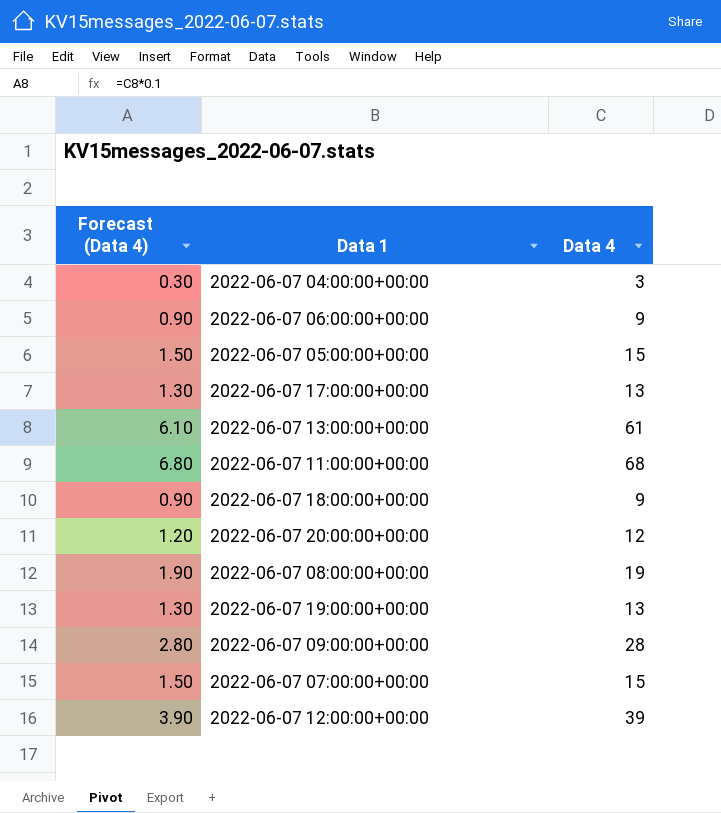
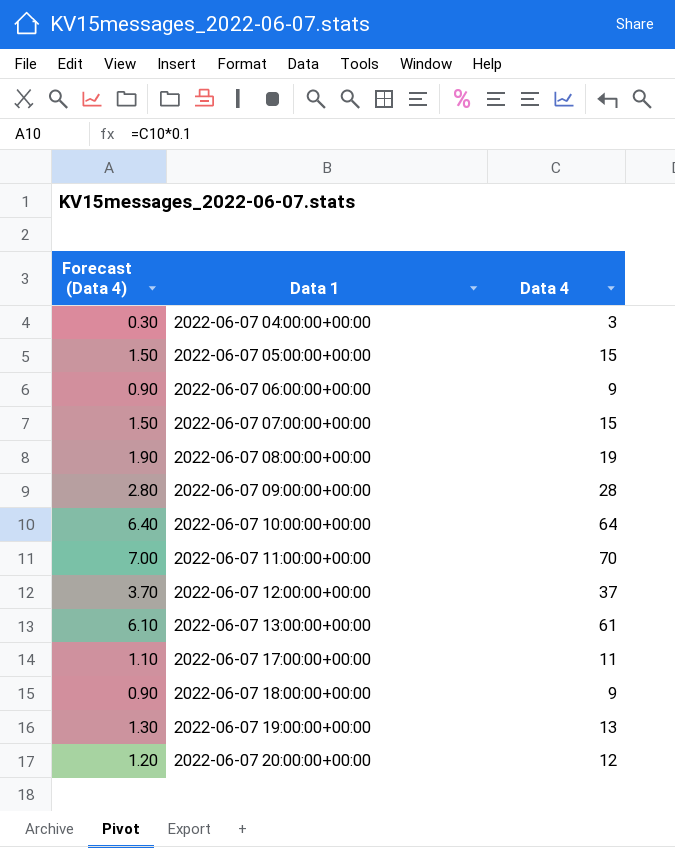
row order: none -> Data 1 ascending
row 2022-06-07 10:00:00+00:00: none -> 6.40 | 64
2022-06-07 11:00:00+00:00 | Forecast (Data 4): 6.80 -> 7.00
2022-06-07 11:00:00+00:00 | Data 4: 68 -> 70
2022-06-07 12:00:00+00:00 | Forecast (Data 4): 3.90 -> 3.70
2022-06-07 12:00:00+00:00 | Data 4: 39 -> 37
2022-06-07 17:00:00+00:00 | Forecast (Data 4): 1.30 -> 1.10
2022-06-07 17:00:00+00:00 | Data 4: 13 -> 11

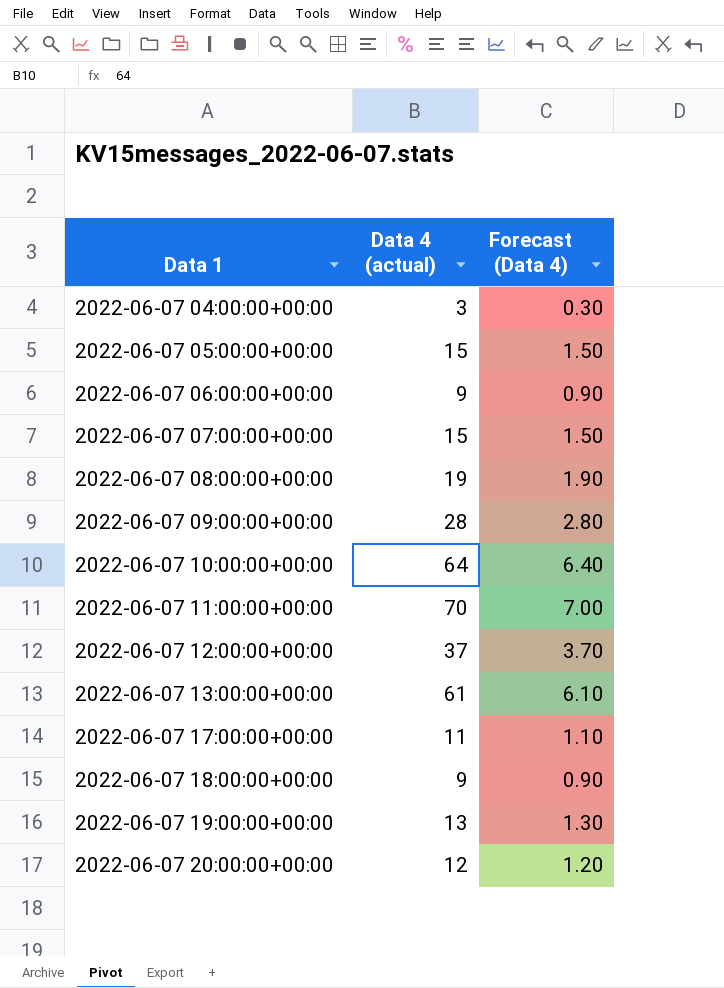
column name: Data 4 -> Data 4 (actual)
column Forecast (Data 4) | position: 1 -> 3

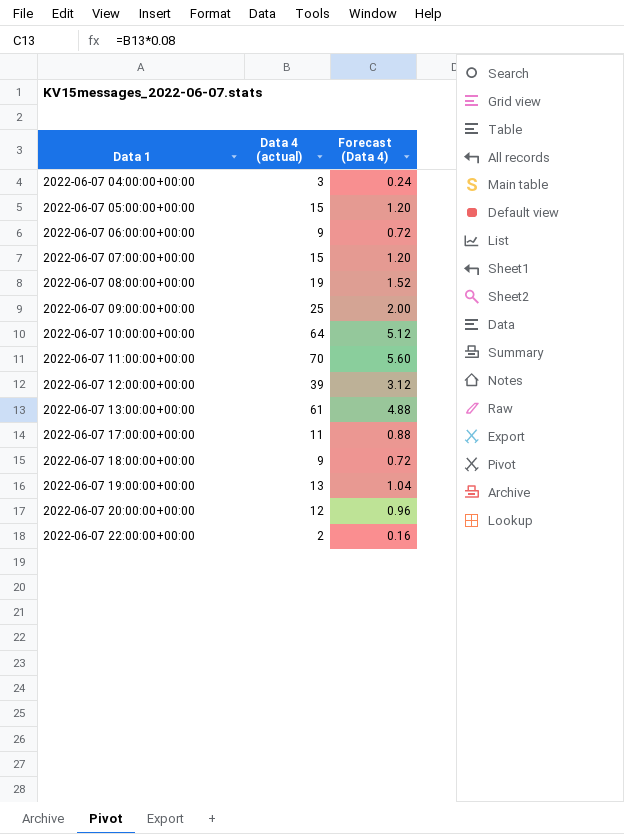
column Forecast (Data 4) | formula: [Data 4 (actual)] * 0.1 -> [Data 4 (actual)] * 0.08
2022-06-07 09:00:00+00:00 | Data 4 (actual): 28 -> 25
2022-06-07 12:00:00+00:00 | Data 4 (actual): 37 -> 39
row 2022-06-07 22:00:00+00:00: none -> 2 | 0.16

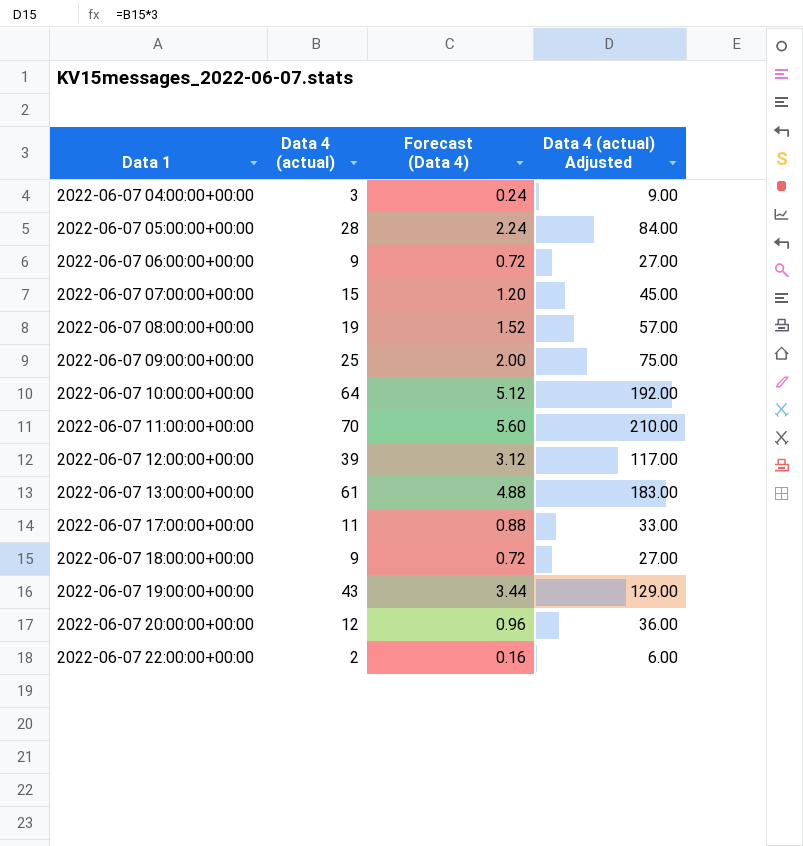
column Data 4 (actual) Adjusted | formula: none -> [Data 4 (actual)] * 3
2022-06-07 05:00:00+00:00 | Data 4 (actual): 15 -> 28
2022-06-07 05:00:00+00:00 | Forecast (Data 4): 1.20 -> 2.24
2022-06-07 19:00:00+00:00 | Data 4 (actual): 13 -> 43
2022-06-07 19:00:00+00:00 | Forecast (Data 4): 1.04 -> 3.44

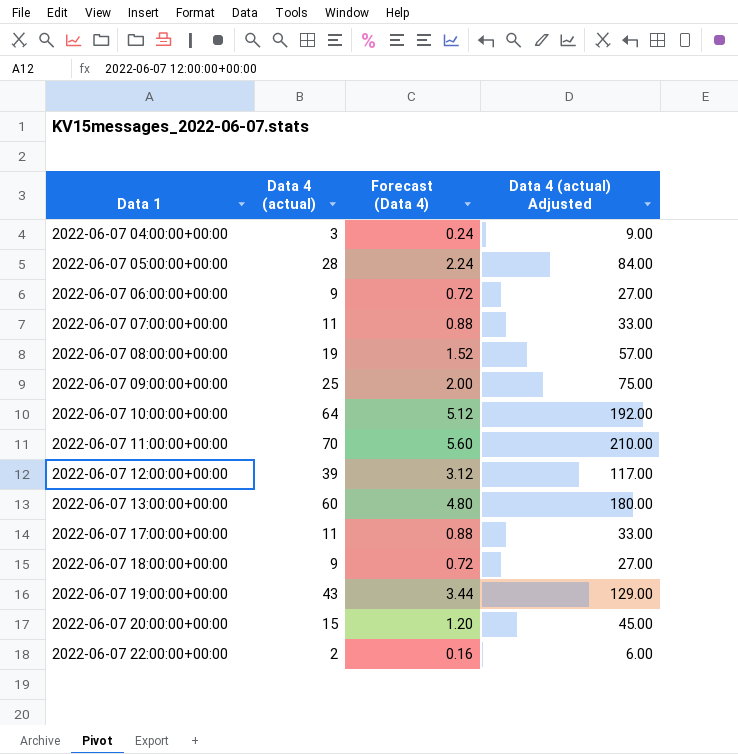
2022-06-07 07:00:00+00:00 | Data 4 (actual): 15 -> 11
2022-06-07 07:00:00+00:00 | Forecast (Data 4): 1.20 -> 0.88
2022-06-07 07:00:00+00:00 | Data 4 (actual) Adjusted: 45.00 -> 33.00
2022-06-07 13:00:00+00:00 | Data 4 (actual): 61 -> 60
2022-06-07 13:00:00+00:00 | Forecast (Data 4): 4.88 -> 4.80
2022-06-07 13:00:00+00:00 | Data 4 (actual) Adjusted: 183.00 -> 180.00
2022-06-07 20:00:00+00:00 | Data 4 (actual): 12 -> 15
2022-06-07 20:00:00+00:00 | Forecast (Data 4): 0.96 -> 1.20
2022-06-07 20:00:00+00:00 | Data 4 (actual) Adjusted: 36.00 -> 45.00

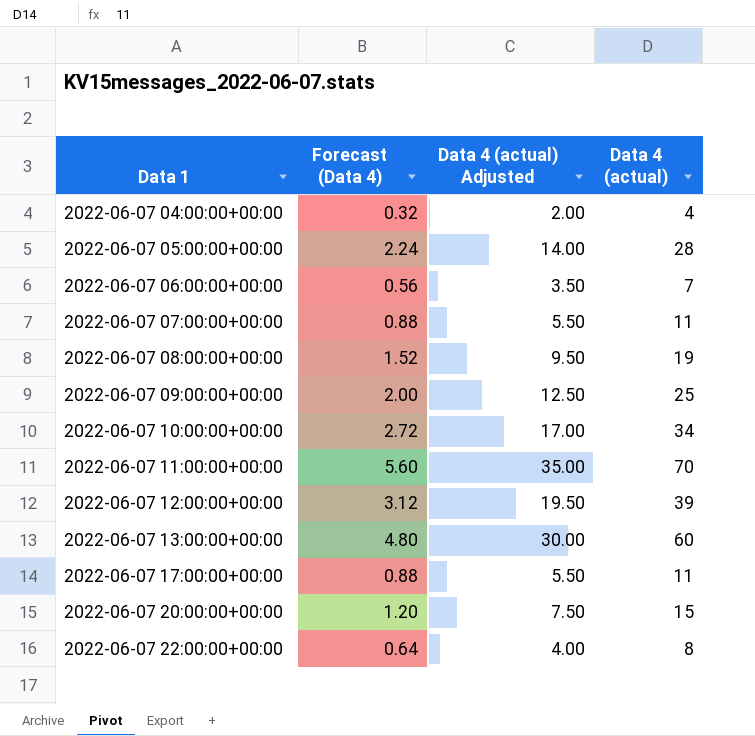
column Data 4 (actual) Adjusted | formula: [Data 4 (actual)] * 3 -> [Data 4 (actual)] * 0.5
column Data 4 (actual) | position: 2 -> 4
row 2022-06-07 18:00:00+00:00: 9 | 0.72 | 27.00 -> none
row 2022-06-07 19:00:00+00:00: 43 | 3.44 | 129.00 -> none
2022-06-07 04:00:00+00:00 | Forecast (Data 4): 0.24 -> 0.32
2022-06-07 04:00:00+00:00 | Data 4 (actual): 3 -> 4
2022-06-07 06:00:00+00:00 | Forecast (Data 4): 0.72 -> 0.56
2022-06-07 06:00:00+00:00 | Data 4 (actual): 9 -> 7
2022-06-07 10:00:00+00:00 | Forecast (Data 4): 5.12 -> 2.72
2022-06-07 10:00:00+00:00 | Data 4 (actual): 64 -> 34
2022-06-07 22:00:00+00:00 | Forecast (Data 4): 0.16 -> 0.64
2022-06-07 22:00:00+00:00 | Data 4 (actual): 2 -> 8

